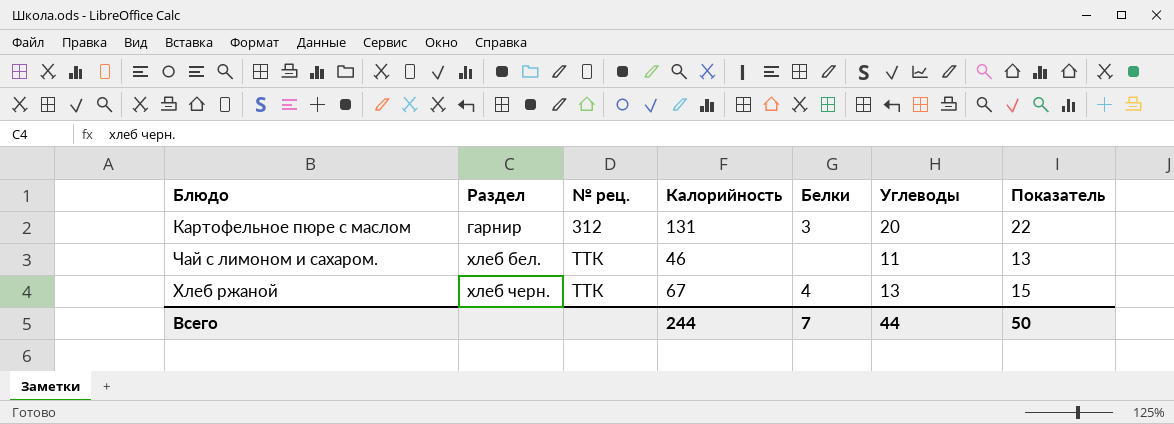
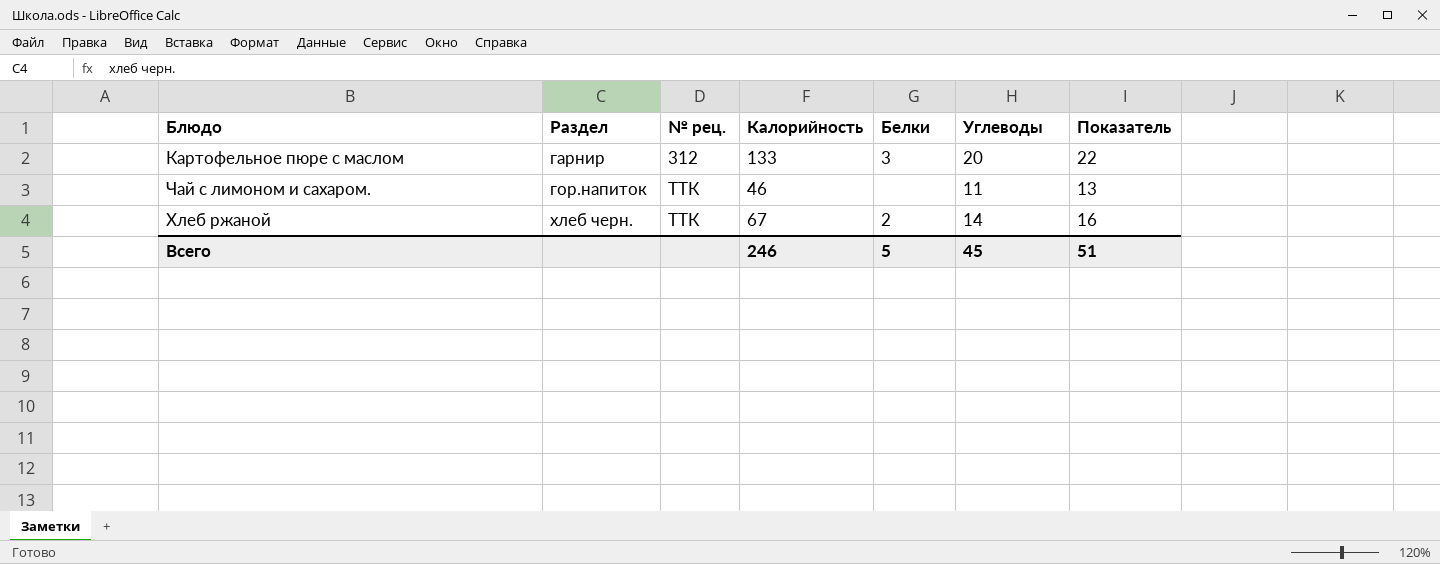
Картофельное пюре с маслом | Калорийность: 131 -> 133
Чай с лимоном и сахаром. | Раздел: хлеб бел. -> гор.напиток
Хлеб ржаной | Белки: 4 -> 2
Хлеб ржаной | Углеводы: 13 -> 14
Хлеб ржаной | Показатель: 15 -> 16
Всего | Калорийность: 244 -> 246
Всего | Белки: 7 -> 5
Всего | Углеводы: 44 -> 45
Всего | Показатель: 50 -> 51

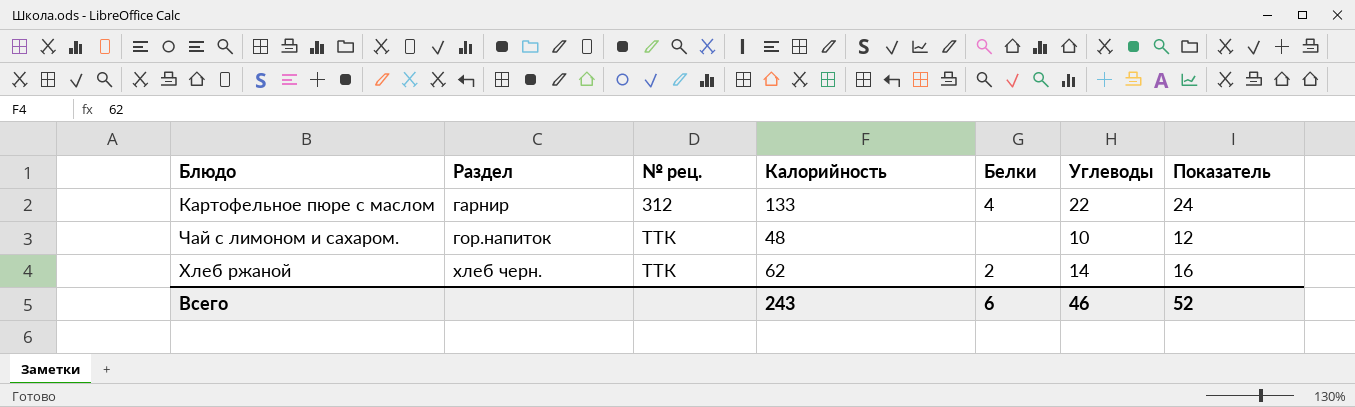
Картофельное пюре с маслом | Белки: 3 -> 4
Картофельное пюре с маслом | Углеводы: 20 -> 22
Картофельное пюре с маслом | Показатель: 22 -> 24
Чай с лимоном и сахаром. | Калорийность: 46 -> 48
Чай с лимоном и сахаром. | Углеводы: 11 -> 10
Чай с лимоном и сахаром. | Показатель: 13 -> 12
Хлеб ржаной | Калорийность: 67 -> 62
Всего | Калорийность: 246 -> 243
Всего | Белки: 5 -> 6
Всего | Углеводы: 45 -> 46
Всего | Показатель: 51 -> 52

